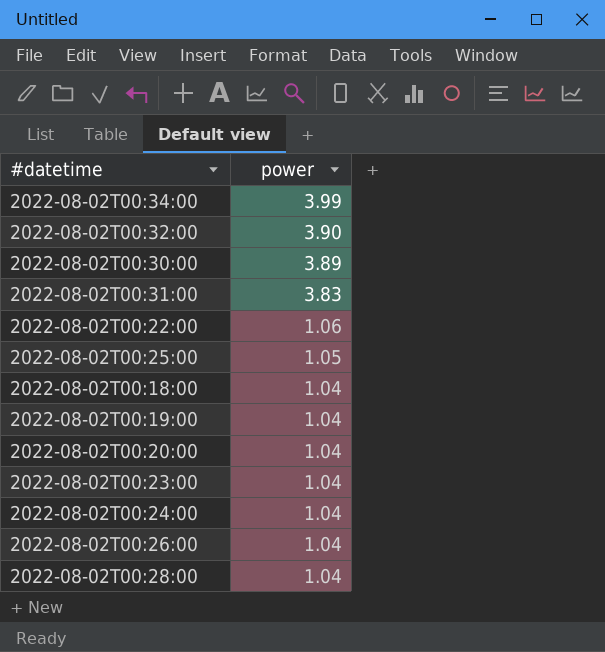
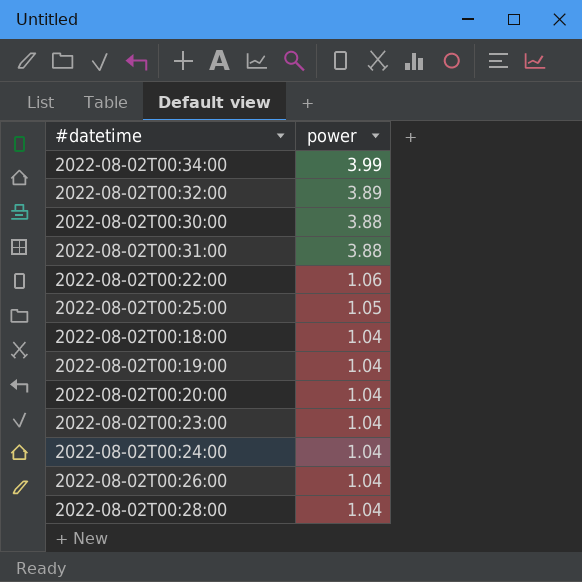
2022-08-02T00:32:00 | power: 3.90 -> 3.89
2022-08-02T00:30:00 | power: 3.89 -> 3.88
2022-08-02T00:31:00 | power: 3.83 -> 3.88

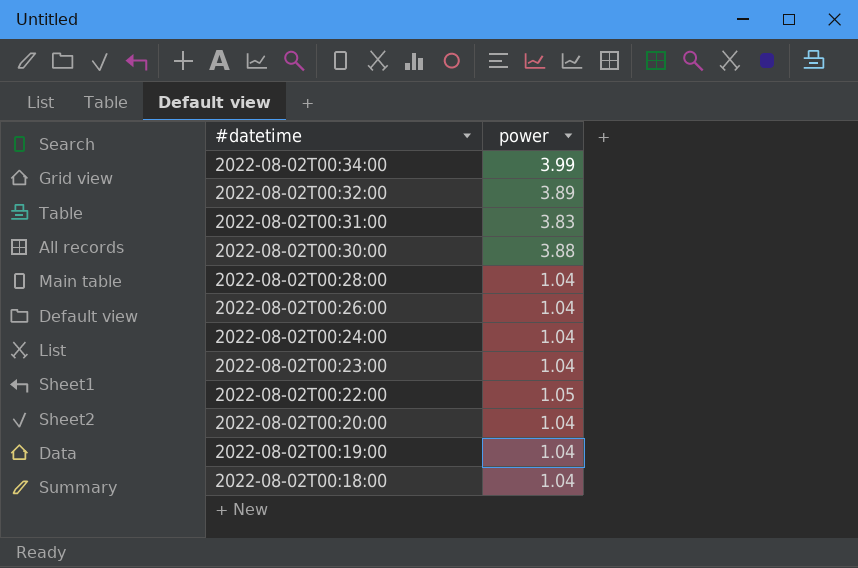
row order: power descending -> #datetime descending
row 2022-08-02T00:25:00: 1.05 -> none
2022-08-02T00:31:00 | power: 3.88 -> 3.83
2022-08-02T00:22:00 | power: 1.06 -> 1.05

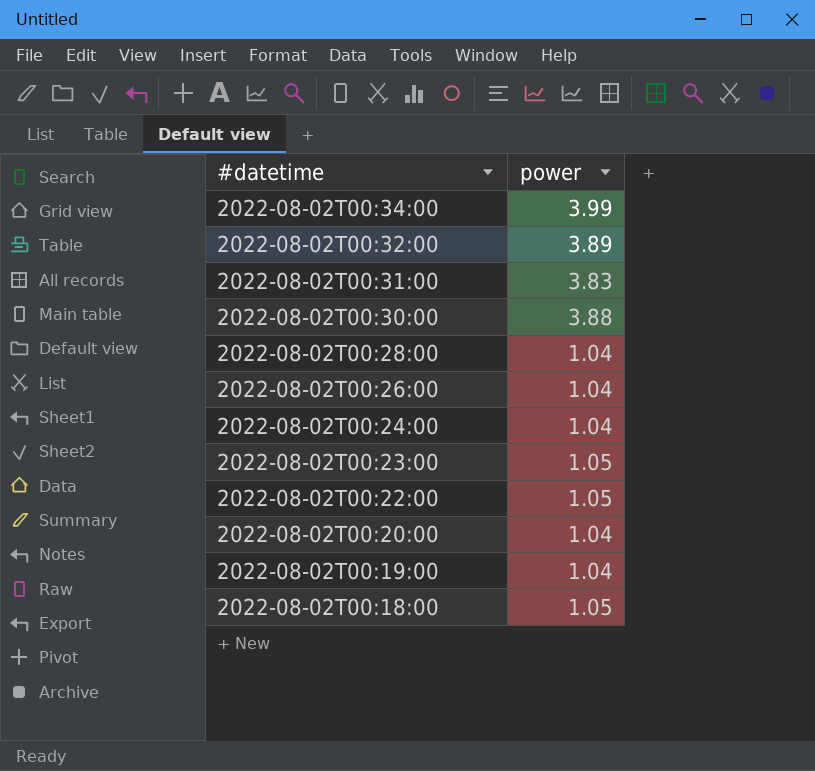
2022-08-02T00:23:00 | power: 1.04 -> 1.05
2022-08-02T00:18:00 | power: 1.04 -> 1.05

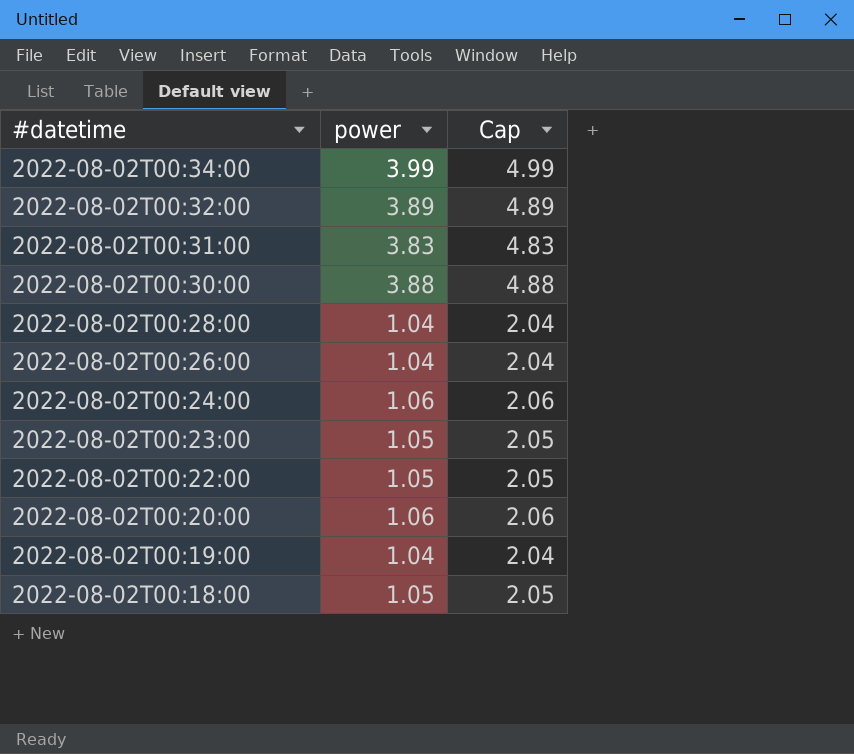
column Cap | formula: none -> [power] + 1
2022-08-02T00:24:00 | power: 1.04 -> 1.06
2022-08-02T00:20:00 | power: 1.04 -> 1.06

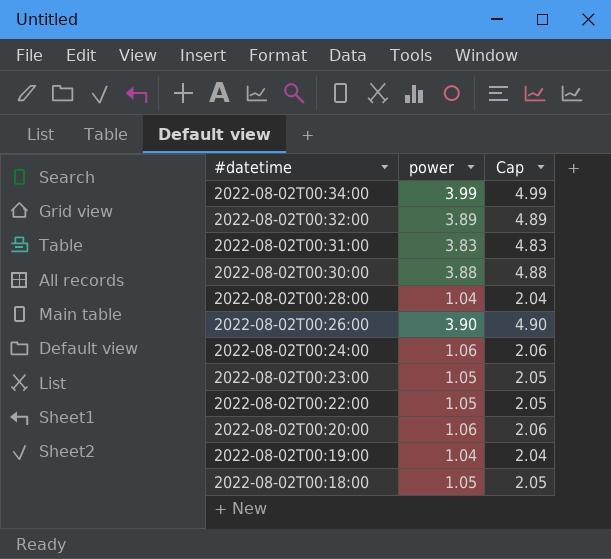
2022-08-02T00:26:00 | power: 1.04 -> 3.90
2022-08-02T00:26:00 | Cap: 2.04 -> 4.90

